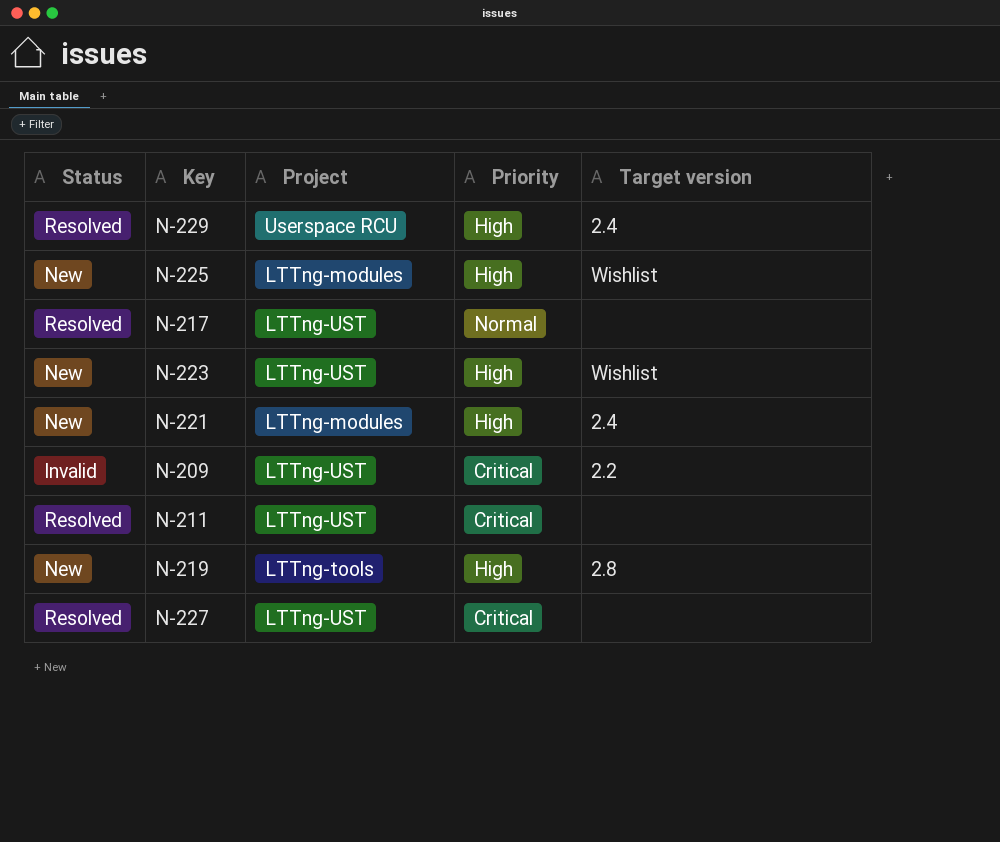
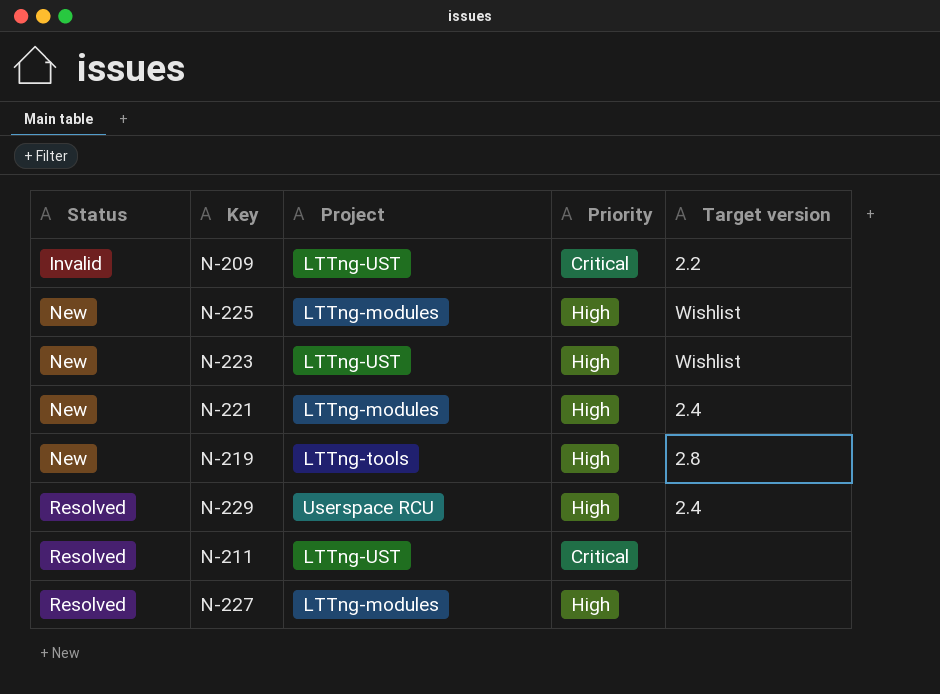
row order: none -> Status ascending
row N-217: Resolved | LTTng-UST | Normal | none -> none
N-227 | Project: LTTng-UST -> LTTng-modules
N-227 | Priority: Critical -> High

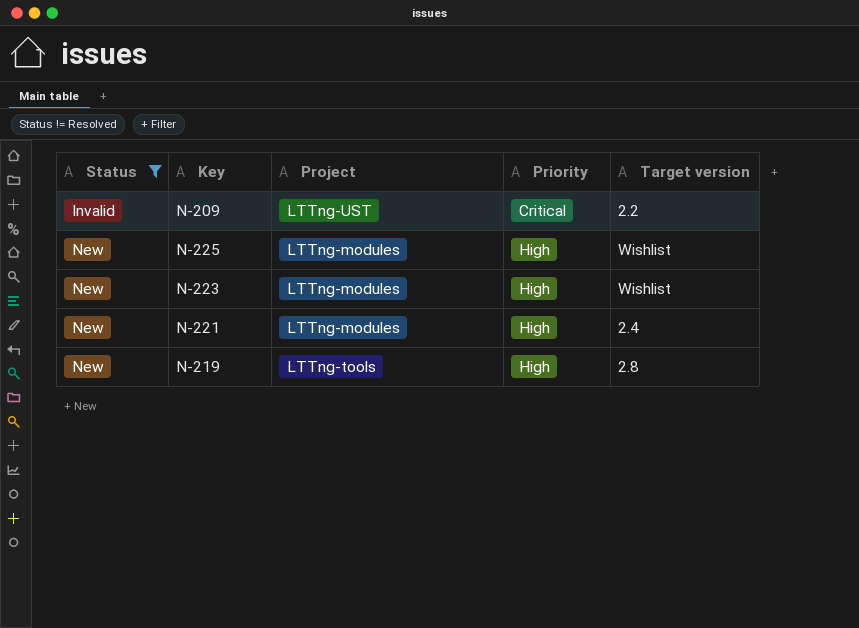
filter: none -> Status != Resolved
N-223 | Project: LTTng-UST -> LTTng-modules

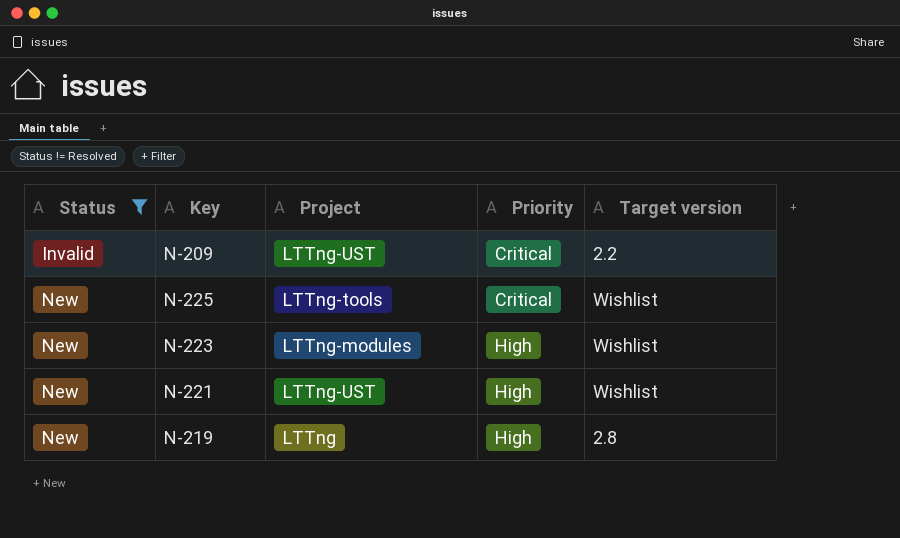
N-225 | Project: LTTng-modules -> LTTng-tools
N-225 | Priority: High -> Critical
N-221 | Project: LTTng-modules -> LTTng-UST
N-221 | Target version: 2.4 -> Wishlist
N-219 | Project: LTTng-tools -> LTTng

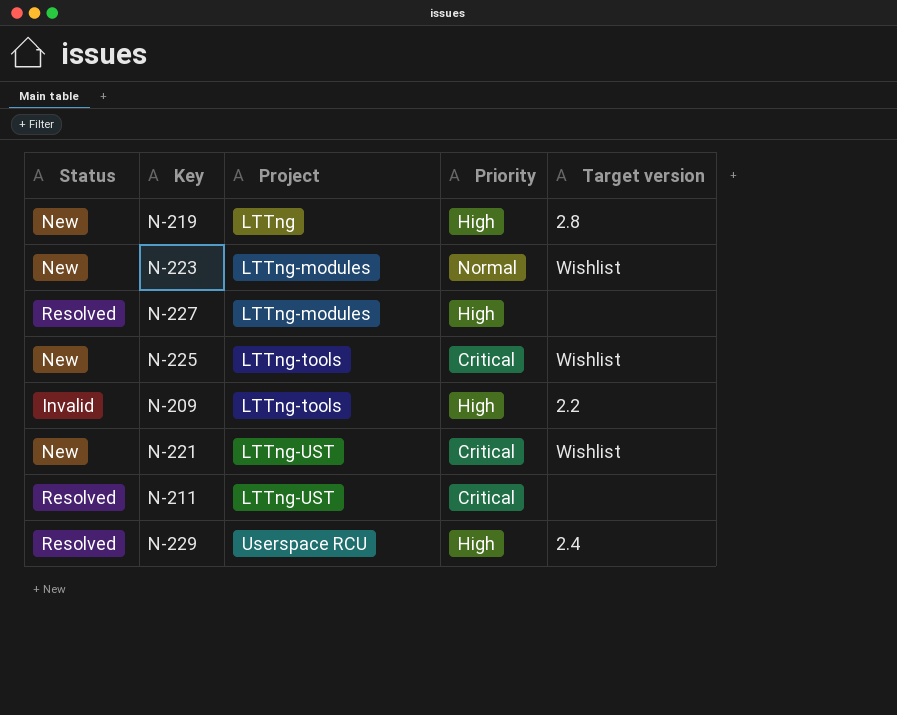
filter: Status != Resolved -> none
row order: Status ascending -> Project ascending
N-223 | Priority: High -> Normal
N-209 | Project: LTTng-UST -> LTTng-tools
N-209 | Priority: Critical -> High
N-221 | Priority: High -> Critical

